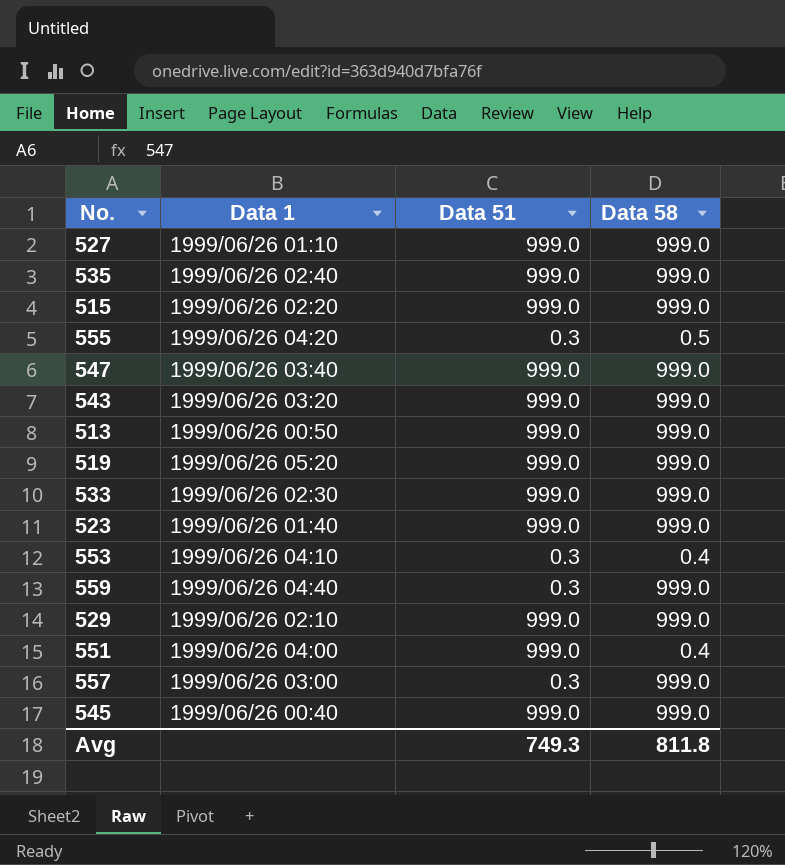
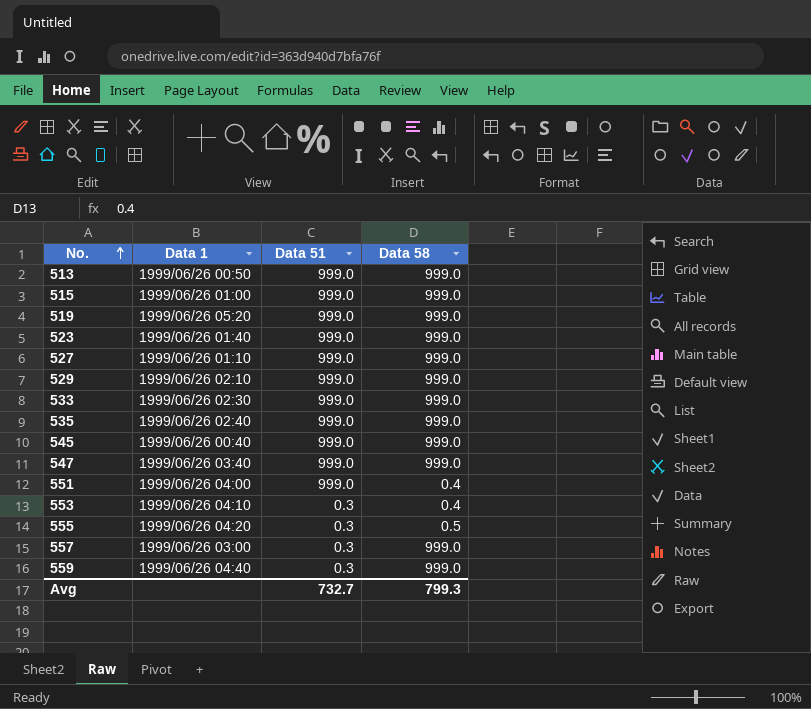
row order: none -> No. ascending
row 543: 1999/06/26 03:20 | 999.0 | 999.0 -> none
515 | Data 1: 1999/06/26 02:20 -> 1999/06/26 01:00
Avg | Data 51: 749.3 -> 732.7
Avg | Data 58: 811.8 -> 799.3

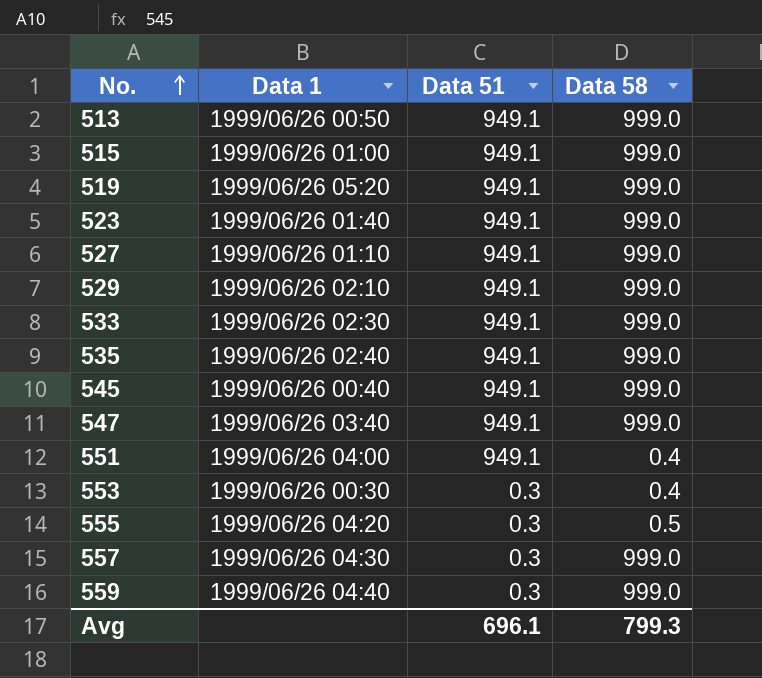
513 | Data 51: 999.0 -> 949.1
515 | Data 51: 999.0 -> 949.1
519 | Data 51: 999.0 -> 949.1
523 | Data 51: 999.0 -> 949.1
527 | Data 51: 999.0 -> 949.1
529 | Data 51: 999.0 -> 949.1
533 | Data 51: 999.0 -> 949.1
535 | Data 51: 999.0 -> 949.1
545 | Data 51: 999.0 -> 949.1
547 | Data 51: 999.0 -> 949.1
551 | Data 51: 999.0 -> 949.1
553 | Data 1: 1999/06/26 04:10 -> 1999/06/26 00:30
557 | Data 1: 1999/06/26 03:00 -> 1999/06/26 04:30
Avg | Data 51: 732.7 -> 696.1

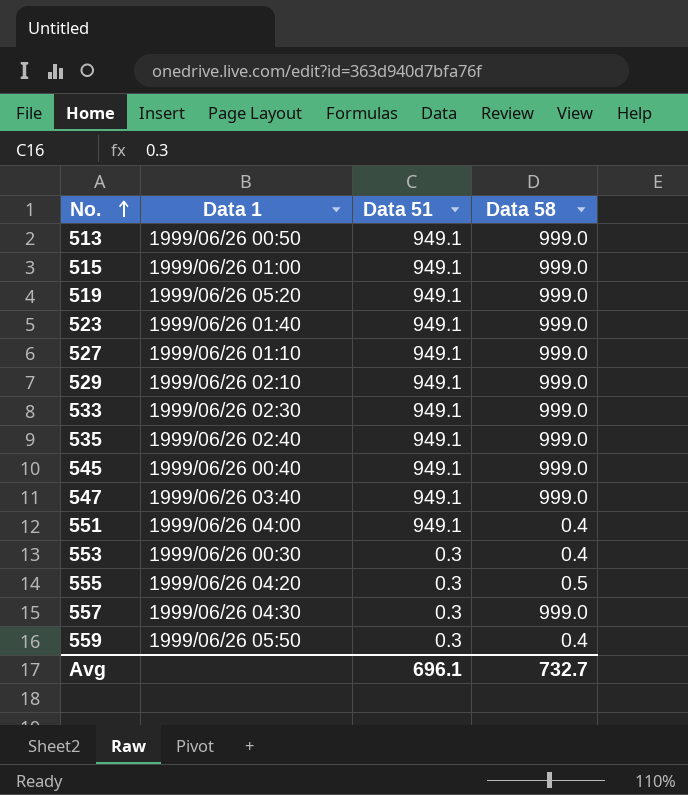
559 | Data 1: 1999/06/26 04:40 -> 1999/06/26 05:50
559 | Data 58: 999.0 -> 0.4
Avg | Data 58: 799.3 -> 732.7

